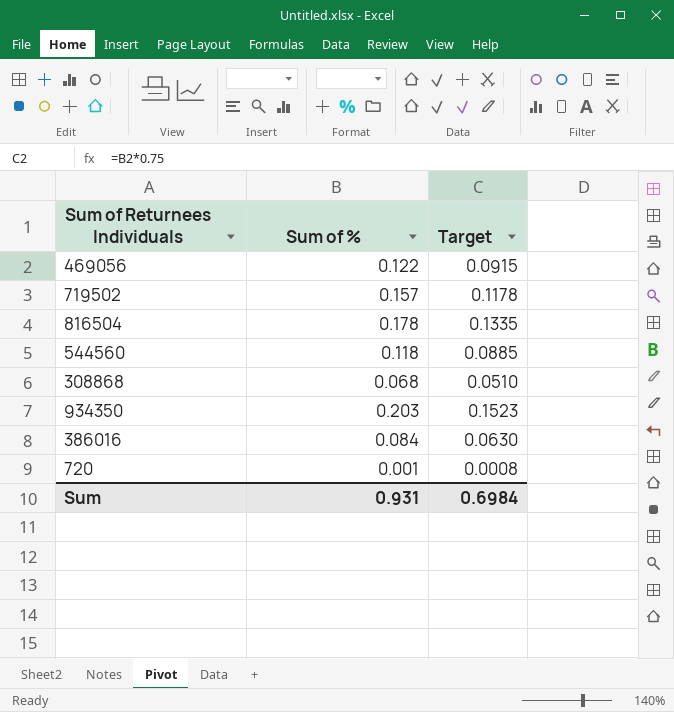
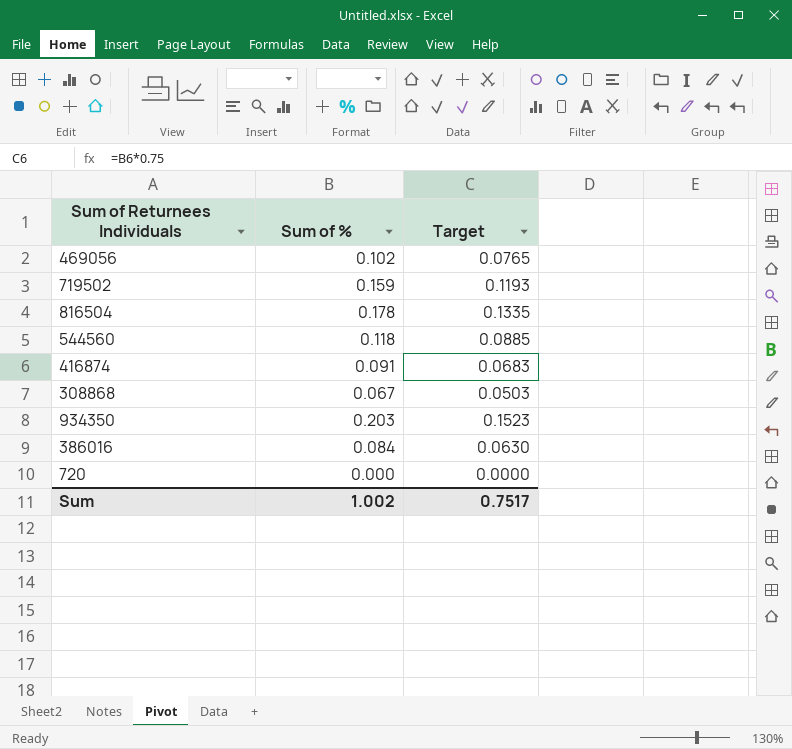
469056 | Sum of %: 0.122 -> 0.102
469056 | Target: 0.0915 -> 0.0765
719502 | Sum of %: 0.157 -> 0.159
719502 | Target: 0.1178 -> 0.1193
row 416874: none -> 0.091 | 0.0683
308868 | Sum of %: 0.068 -> 0.067
308868 | Target: 0.0510 -> 0.0503
720 | Sum of %: 0.001 -> 0.000
720 | Target: 0.0008 -> 0.0000
Sum | Sum of %: 0.931 -> 1.002
Sum | Target: 0.6984 -> 0.7517

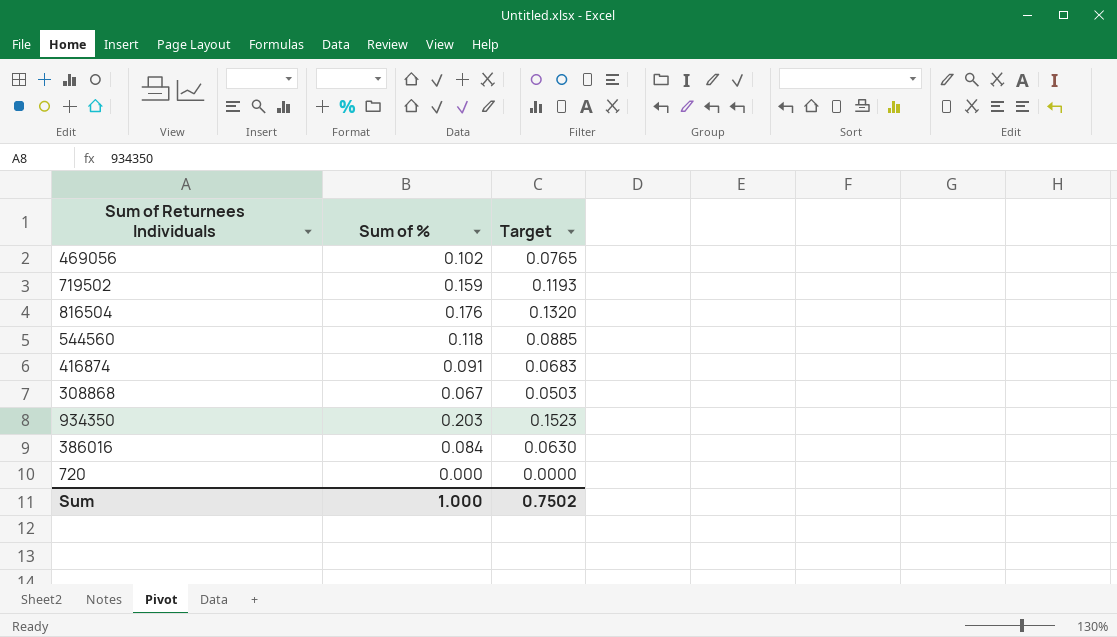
816504 | Sum of %: 0.178 -> 0.176
816504 | Target: 0.1335 -> 0.1320
Sum | Sum of %: 1.002 -> 1.000
Sum | Target: 0.7517 -> 0.7502

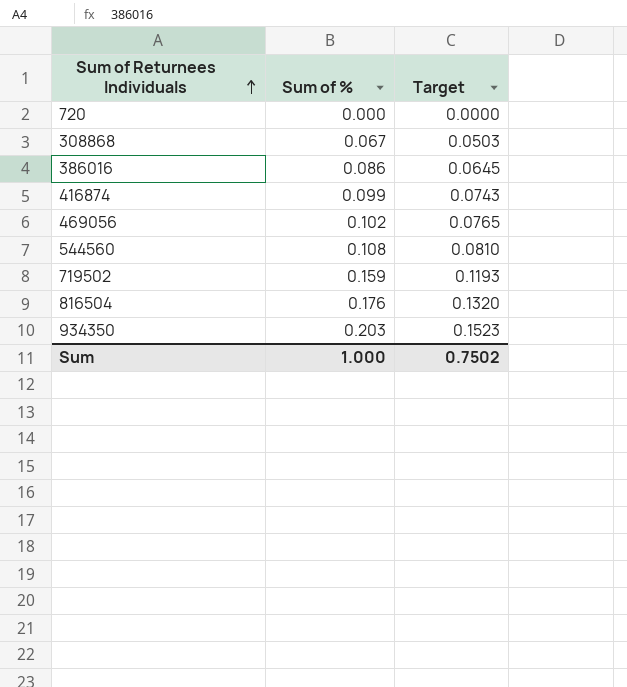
row order: none -> Sum of Returnees Individuals ascending
386016 | Sum of %: 0.084 -> 0.086
386016 | Target: 0.0630 -> 0.0645
416874 | Sum of %: 0.091 -> 0.099
416874 | Target: 0.0683 -> 0.0743
544560 | Sum of %: 0.118 -> 0.108
544560 | Target: 0.0885 -> 0.0810

